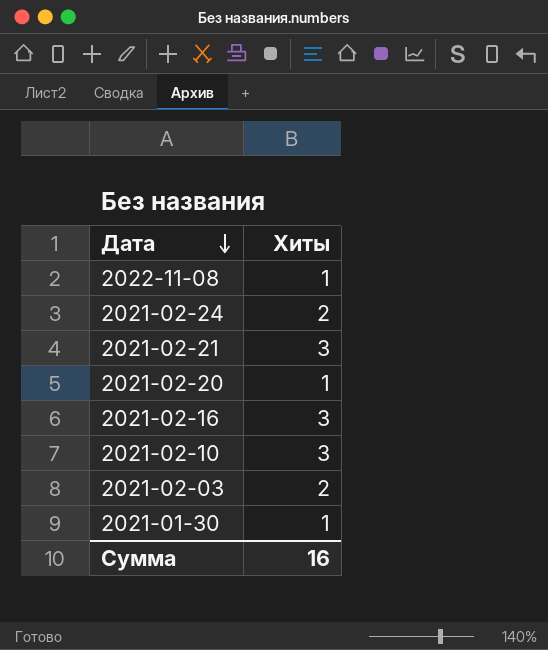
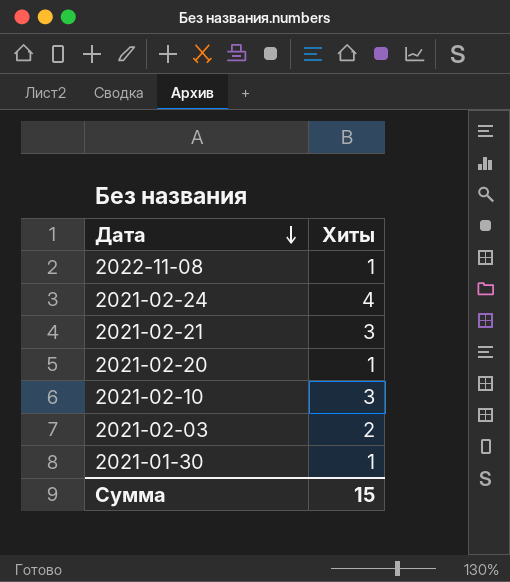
row 2021-02-16: 3 -> none
2021-02-24 | Хиты: 2 -> 4
Сумма | Хиты: 16 -> 15

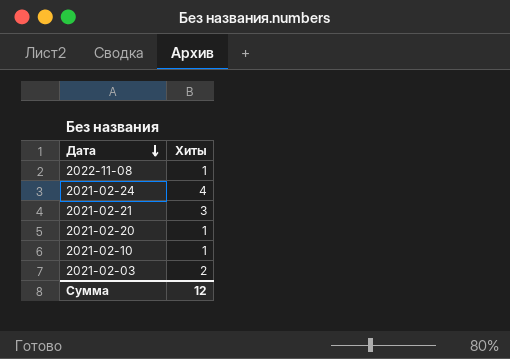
row 2021-01-30: 1 -> none
2021-02-10 | Хиты: 3 -> 1
Сумма | Хиты: 15 -> 12

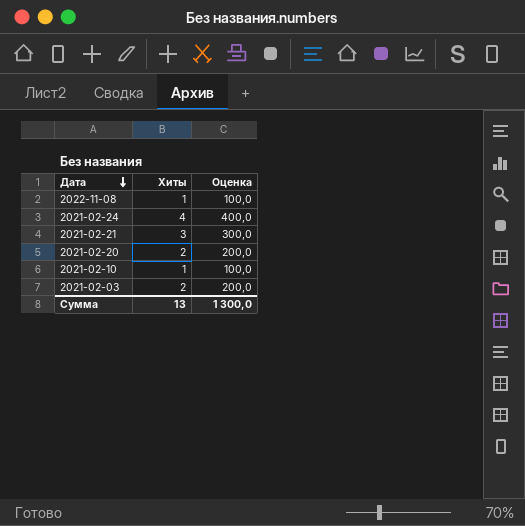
column Оценка | formula: none -> [Хиты] * 100
2021-02-20 | Хиты: 1 -> 2
Сумма | Хиты: 12 -> 13

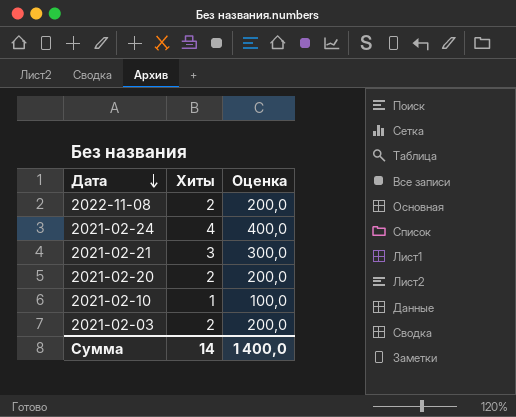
2022-11-08 | Хиты: 1 -> 2
2022-11-08 | Оценка: 100,0 -> 200,0
Сумма | Хиты: 13 -> 14
Сумма | Оценка: 1 300,0 -> 1 400,0

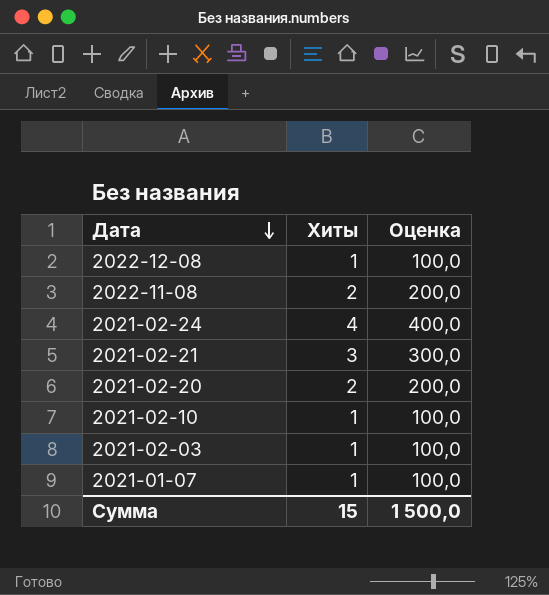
row 2022-12-08: none -> 1 | 100,0
2021-02-03 | Хиты: 2 -> 1
2021-02-03 | Оценка: 200,0 -> 100,0
row 2021-01-07: none -> 1 | 100,0
Сумма | Хиты: 14 -> 15
Сумма | Оценка: 1 400,0 -> 1 500,0

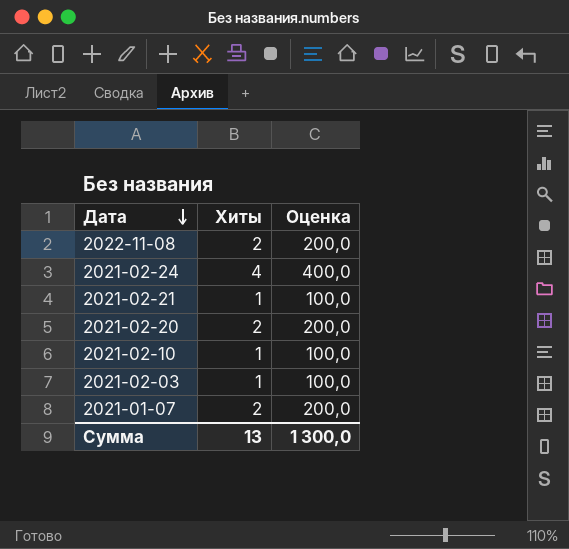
row 2022-12-08: 1 | 100,0 -> none
2021-02-21 | Хиты: 3 -> 1
2021-02-21 | Оценка: 300,0 -> 100,0
2021-01-07 | Хиты: 1 -> 2
2021-01-07 | Оценка: 100,0 -> 200,0
Сумма | Хиты: 15 -> 13
Сумма | Оценка: 1 500,0 -> 1 300,0

